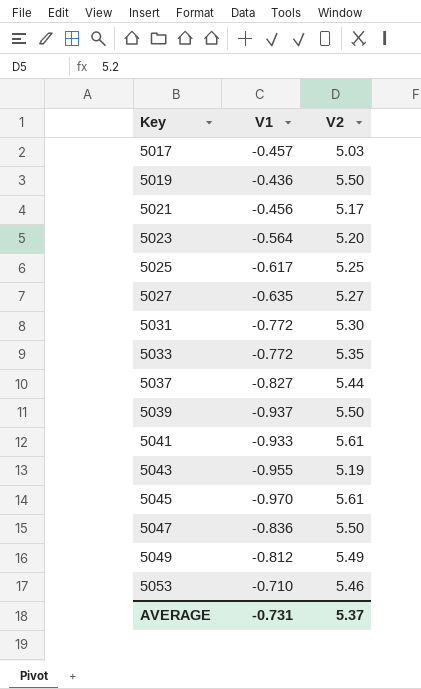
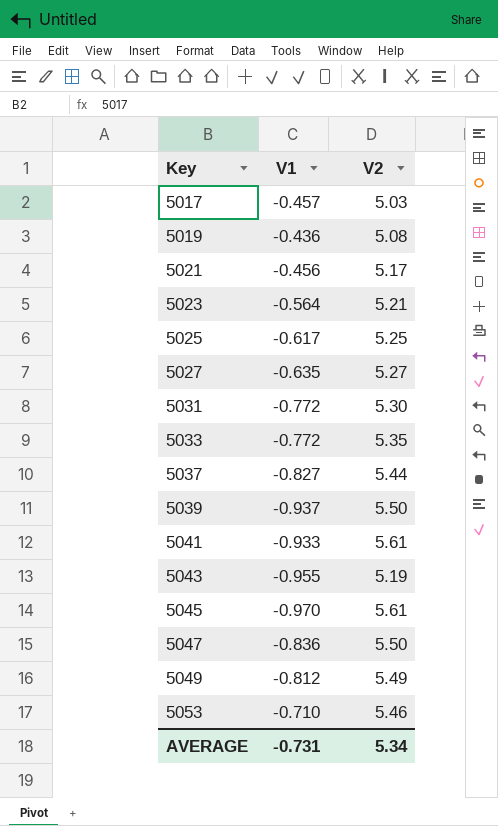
5019 | V2: 5.50 -> 5.08
5023 | V2: 5.20 -> 5.21
AVERAGE | V2: 5.37 -> 5.34

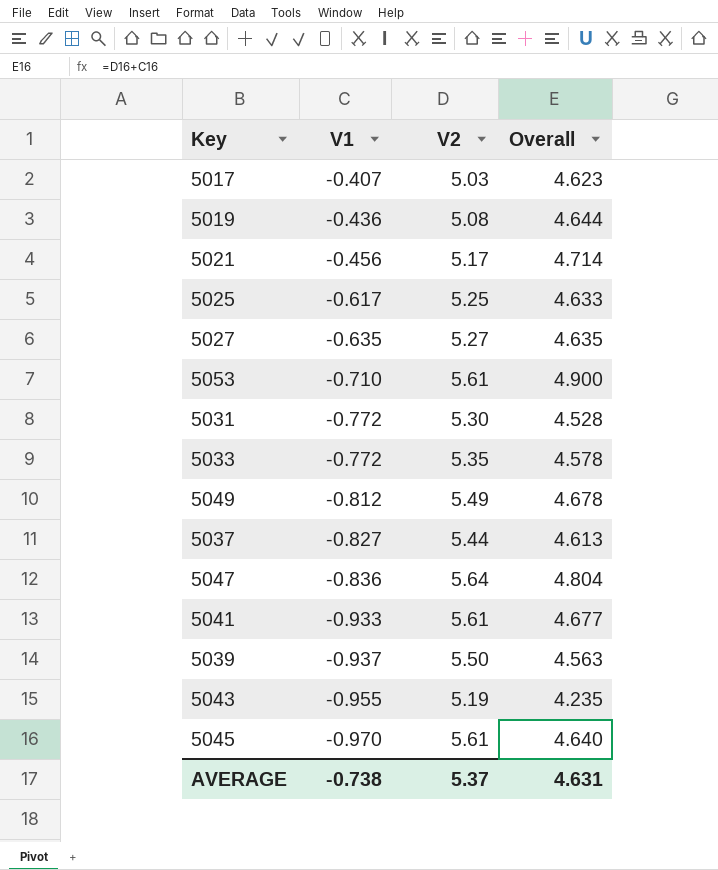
row order: Key ascending -> V1 descending
column Overall | formula: none -> [V1] + [V2]
row 5023: -0.564 | 5.21 -> none
5017 | V1: -0.457 -> -0.407
5053 | V2: 5.46 -> 5.61
5047 | V2: 5.50 -> 5.64
AVERAGE | V1: -0.731 -> -0.738
AVERAGE | V2: 5.34 -> 5.37

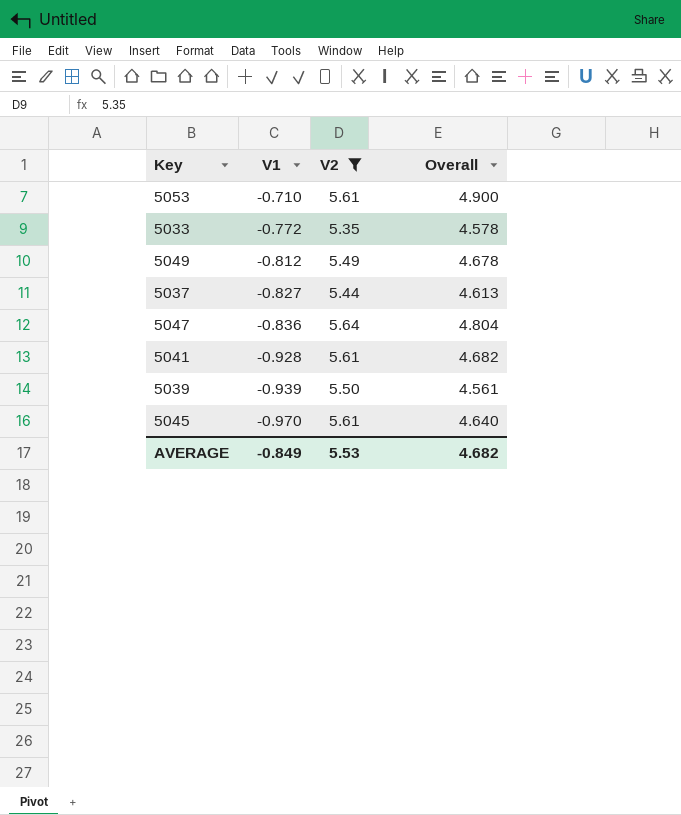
filter: none -> V2 >= 5.35
5041 | V1: -0.933 -> -0.928
5041 | Overall: 4.677 -> 4.682
5039 | V1: -0.937 -> -0.939
5039 | Overall: 4.563 -> 4.561
AVERAGE | V1: -0.738 -> -0.849
AVERAGE | V2: 5.37 -> 5.53
AVERAGE | Overall: 4.631 -> 4.682

